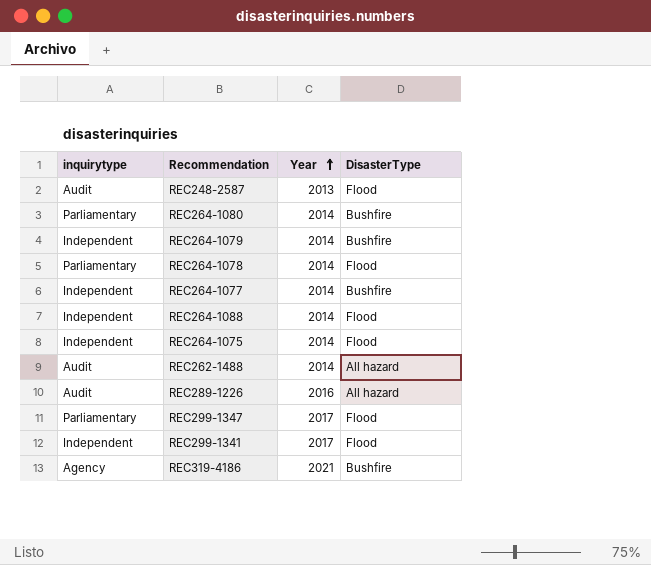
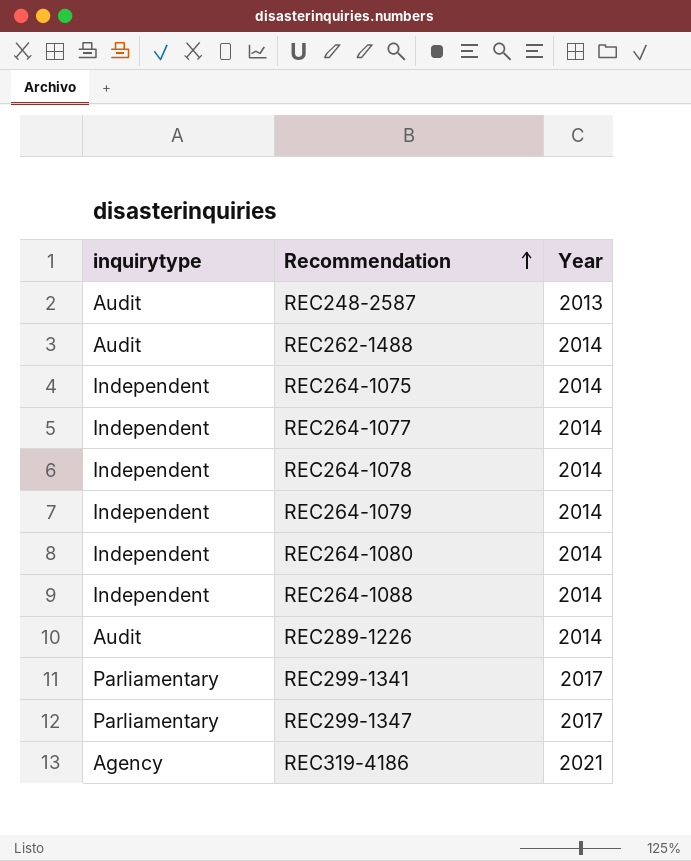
row order: Year ascending -> Recommendation ascending
column DisasterType | position: 4 -> none
REC264-1078 | inquirytype: Parliamentary -> Independent
REC264-1080 | inquirytype: Parliamentary -> Independent
REC289-1226 | Year: 2016 -> 2014
REC299-1341 | inquirytype: Independent -> Parliamentary

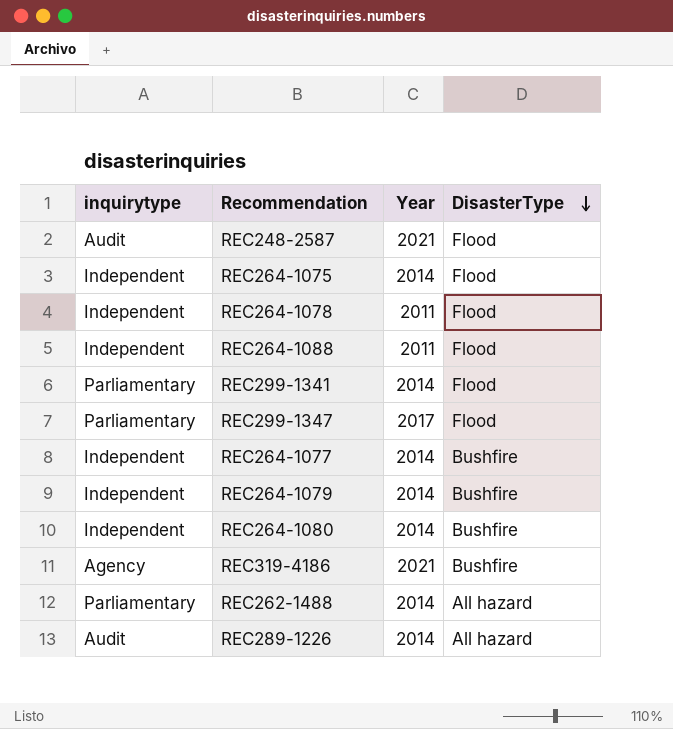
row order: Recommendation ascending -> DisasterType descending
column DisasterType | position: none -> 4
REC248-2587 | Year: 2013 -> 2021
REC264-1078 | Year: 2014 -> 2011
REC264-1088 | Year: 2014 -> 2011
REC299-1341 | Year: 2017 -> 2014
REC262-1488 | inquirytype: Audit -> Parliamentary

